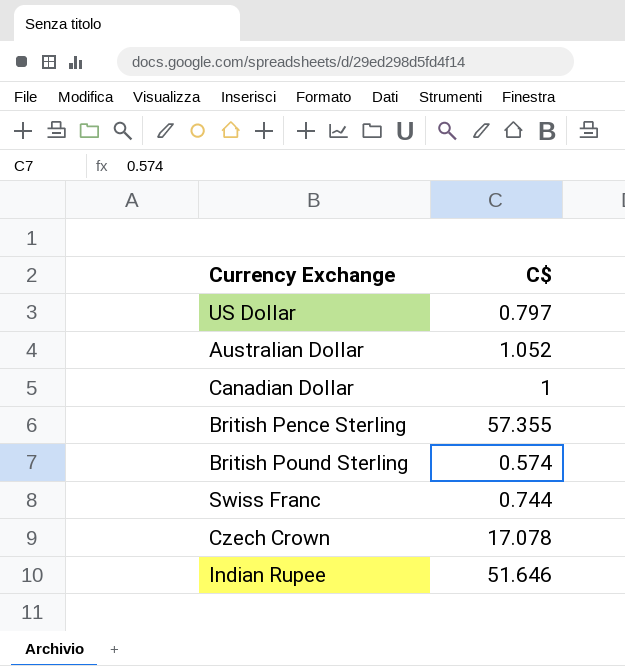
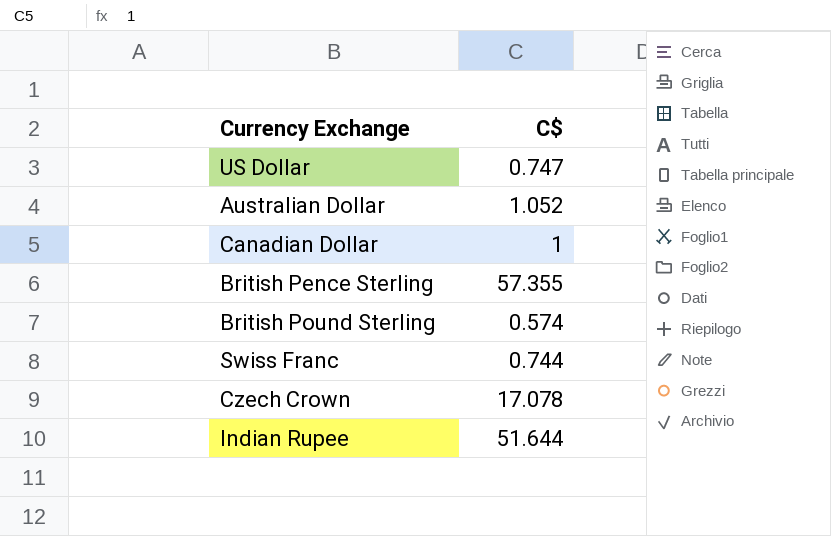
US Dollar | C$: 0.797 -> 0.747
Indian Rupee | C$: 51.646 -> 51.644

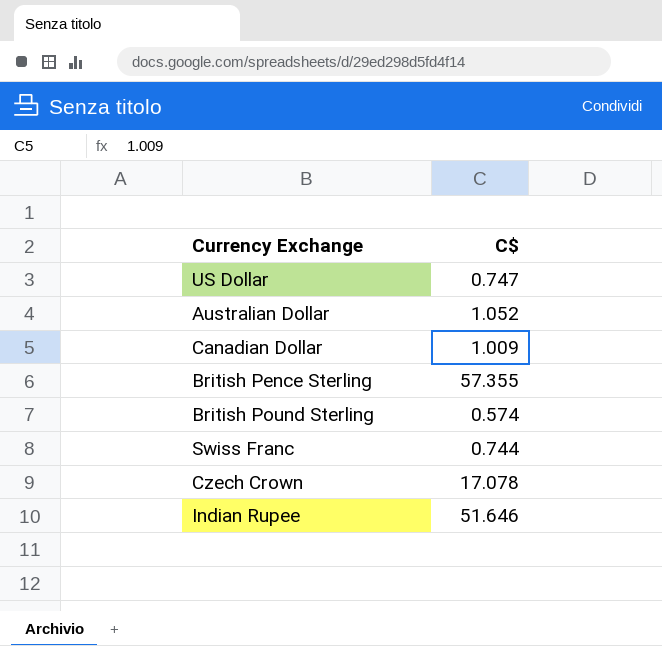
Canadian Dollar | C$: 1 -> 1.009
Indian Rupee | C$: 51.644 -> 51.646

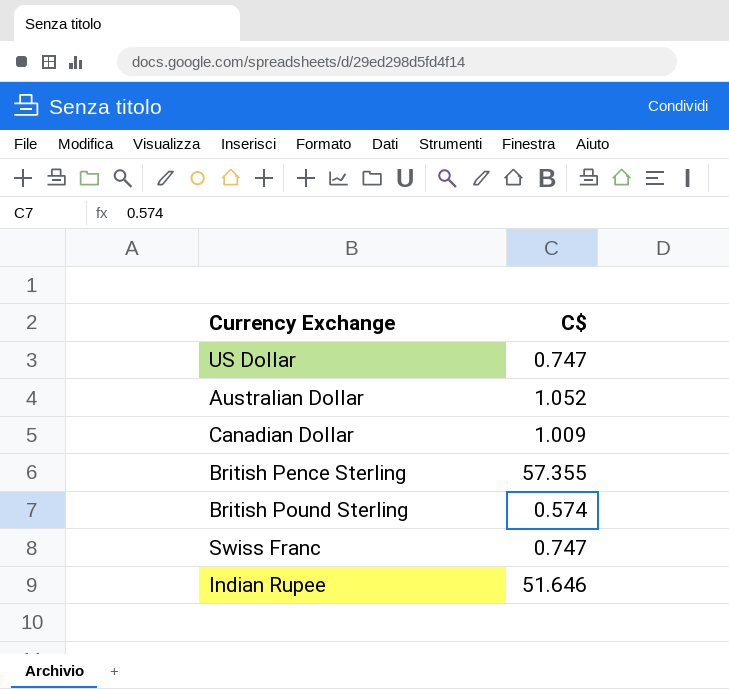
row Czech Crown: 17.078 -> none
Swiss Franc | C$: 0.744 -> 0.747

